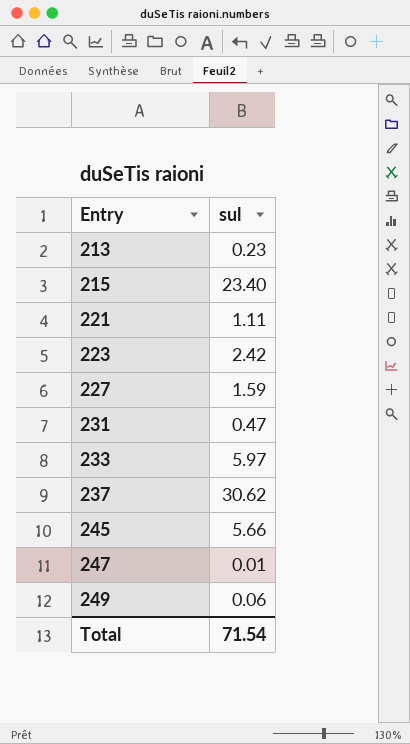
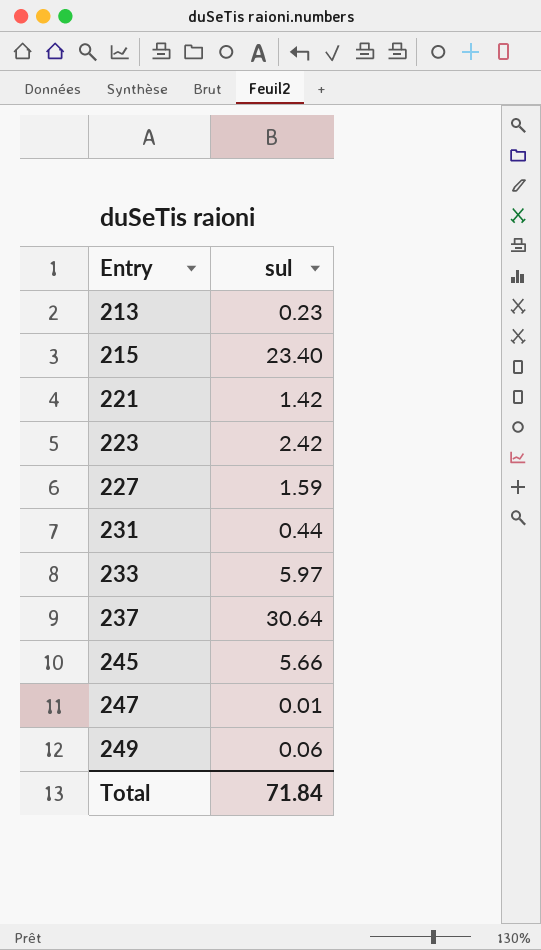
221 | sul: 1.11 -> 1.42
231 | sul: 0.47 -> 0.44
237 | sul: 30.62 -> 30.64
Total | sul: 71.54 -> 71.84

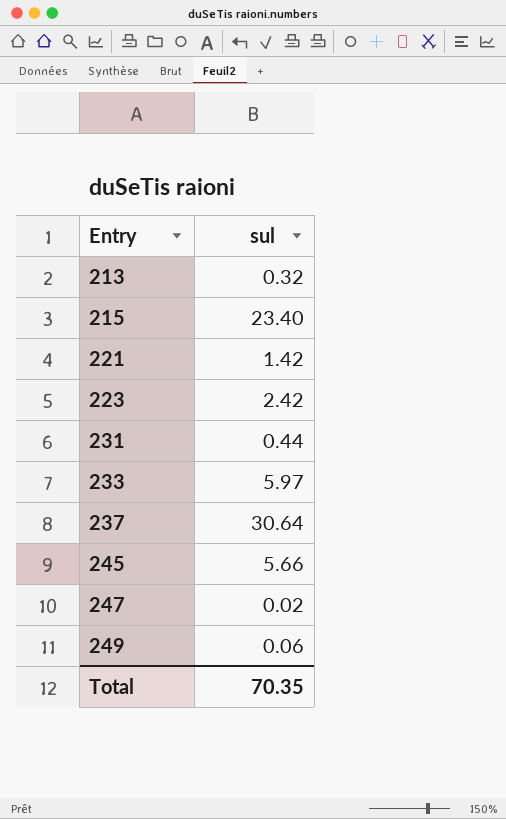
row 227: 1.59 -> none
213 | sul: 0.23 -> 0.32
247 | sul: 0.01 -> 0.02
Total | sul: 71.84 -> 70.35

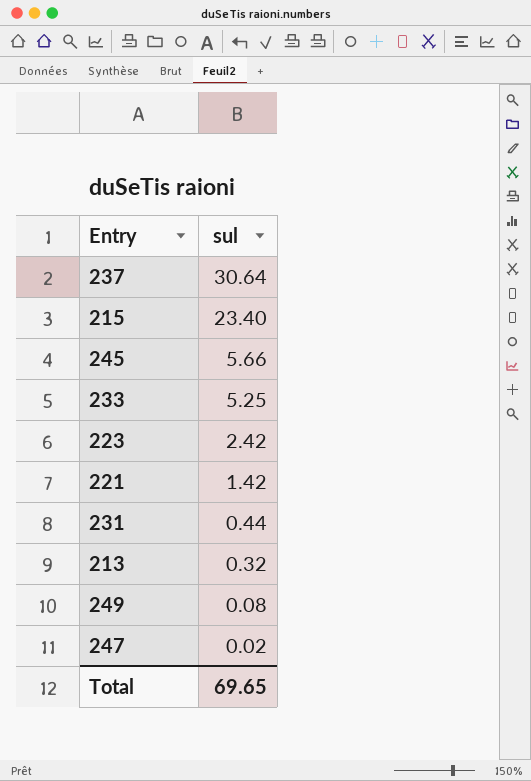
row order: Entry ascending -> sul descending
233 | sul: 5.97 -> 5.25
249 | sul: 0.06 -> 0.08
Total | sul: 70.35 -> 69.65

